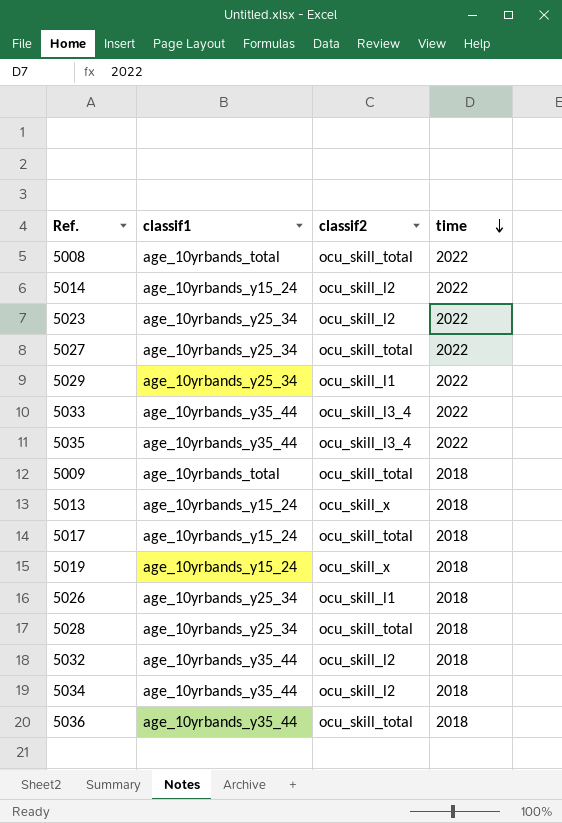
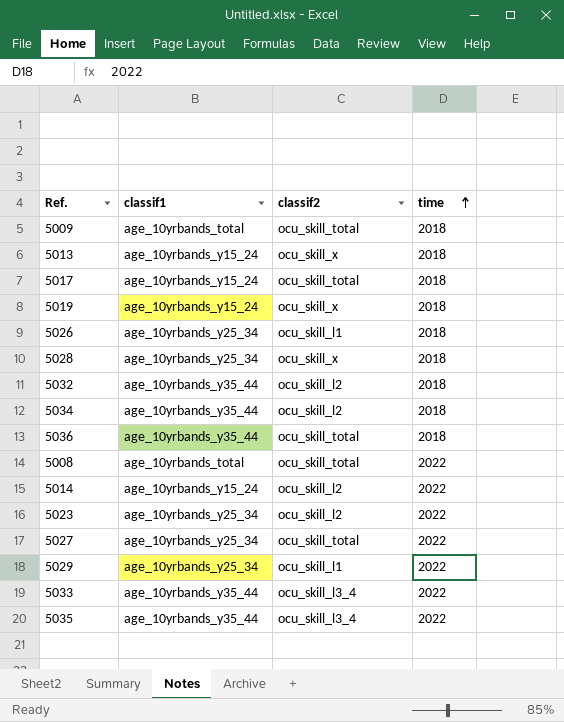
row order: time descending -> time ascending
5028 | classif2: ocu_skill_total -> ocu_skill_x

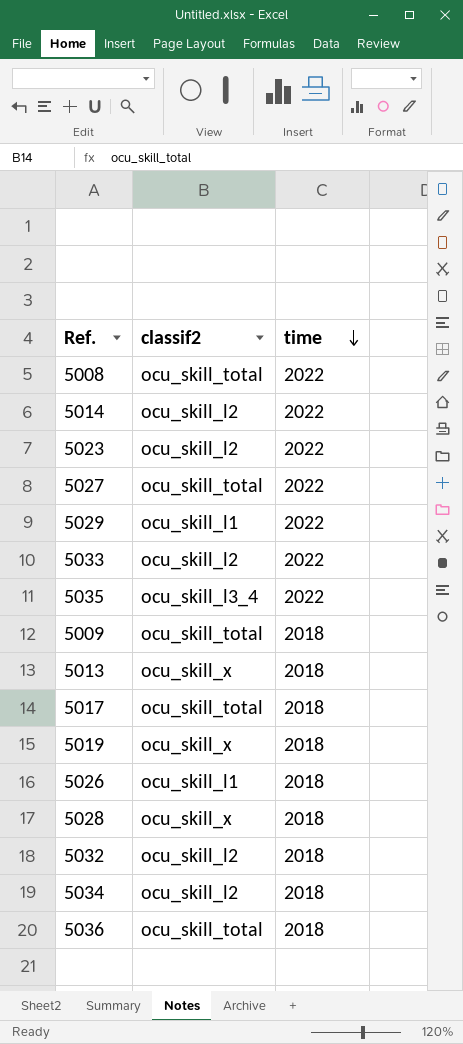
row order: time ascending -> time descending
column classif1 | position: 2 -> none
5033 | classif2: ocu_skill_l3_4 -> ocu_skill_l2

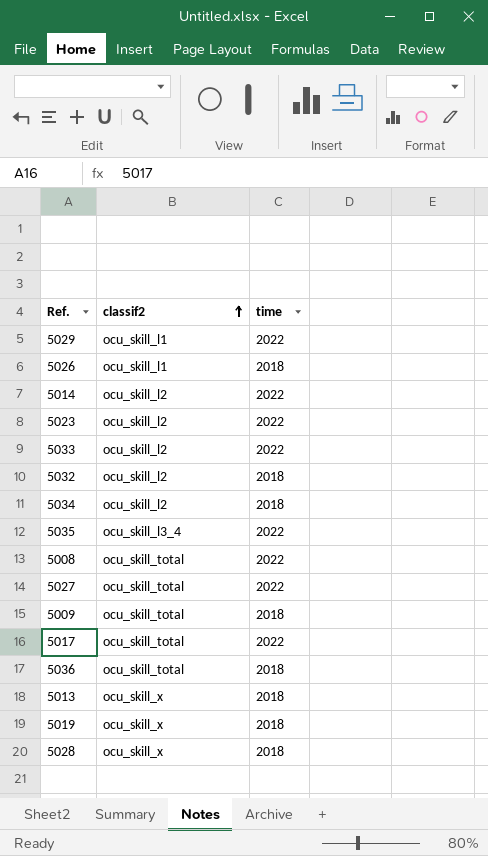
row order: time descending -> classif2 ascending
5017 | time: 2018 -> 2022

